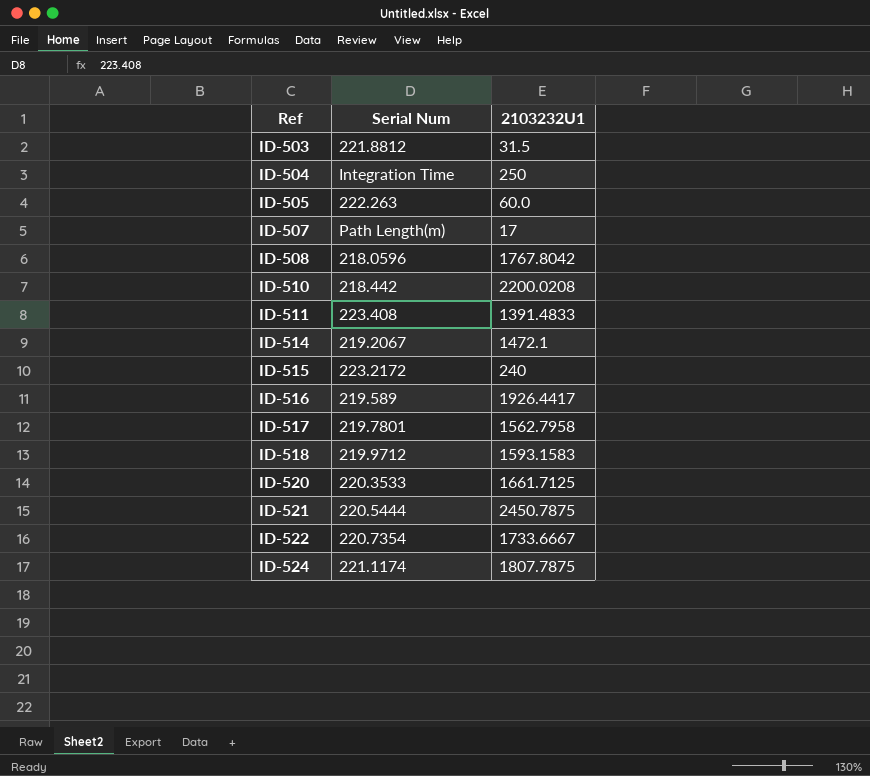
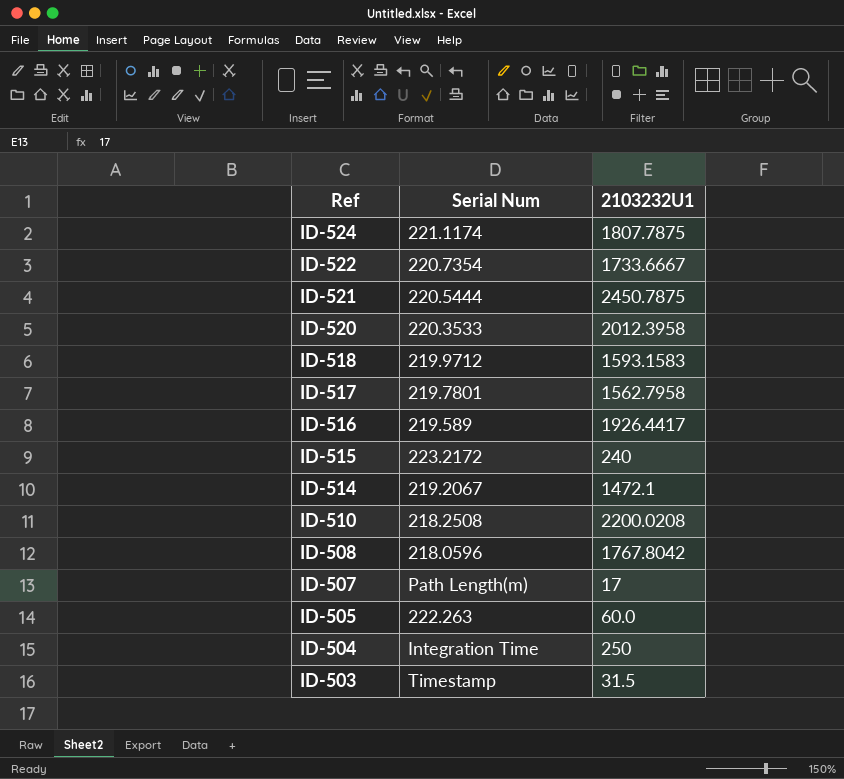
row order: Ref ascending -> Ref descending
row ID-511: 223.408 | 1391.4833 -> none
ID-520 | 2103232U1: 1661.7125 -> 2012.3958
ID-510 | Serial Num: 218.442 -> 218.2508
ID-503 | Serial Num: 221.8812 -> Timestamp

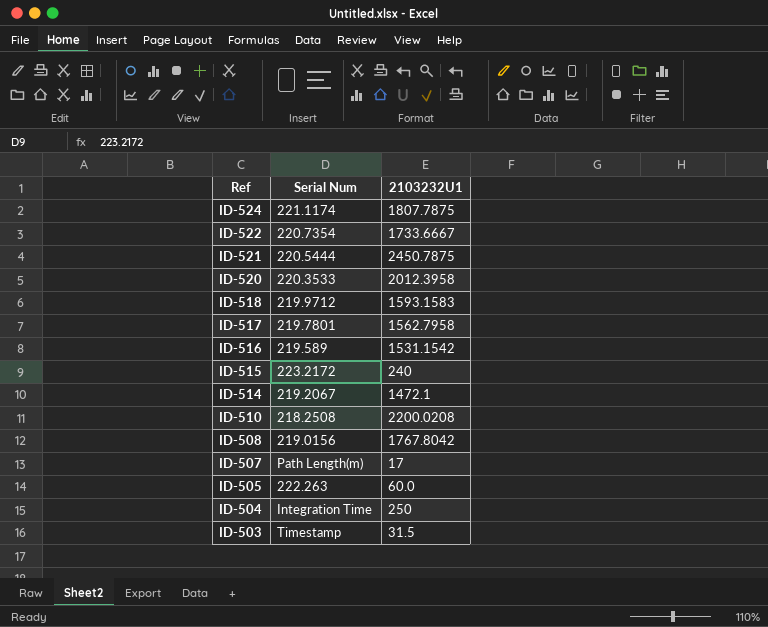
ID-516 | 2103232U1: 1926.4417 -> 1531.1542
ID-508 | Serial Num: 218.0596 -> 219.0156

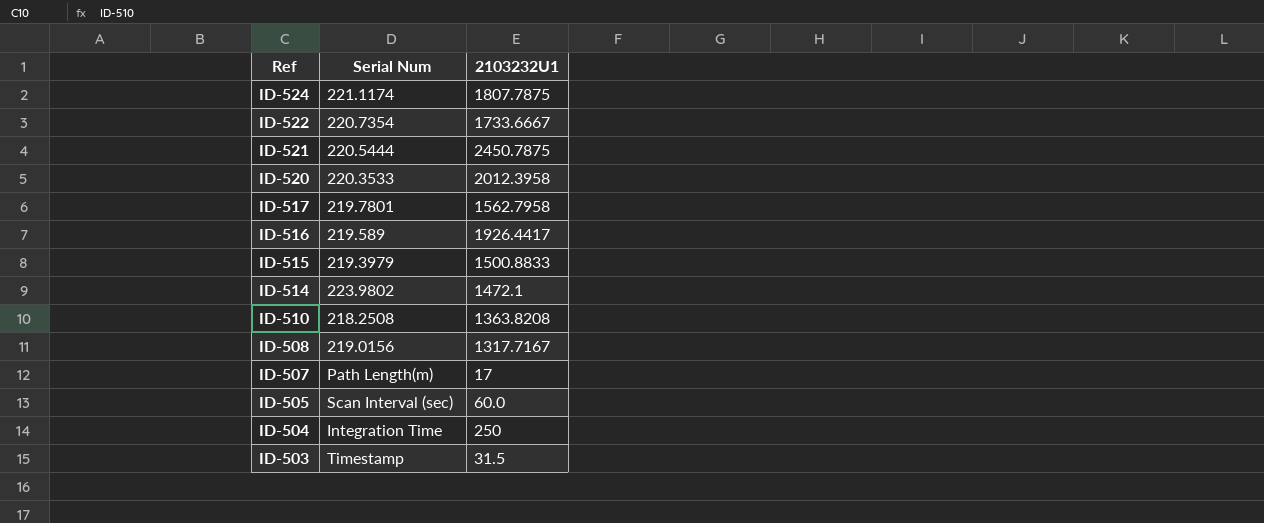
row ID-518: 219.9712 | 1593.1583 -> none
ID-516 | 2103232U1: 1531.1542 -> 1926.4417
ID-515 | Serial Num: 223.2172 -> 219.3979
ID-515 | 2103232U1: 240 -> 1500.8833
ID-514 | Serial Num: 219.2067 -> 223.9802
ID-510 | 2103232U1: 2200.0208 -> 1363.8208
ID-508 | 2103232U1: 1767.8042 -> 1317.7167
ID-505 | Serial Num: 222.263 -> Scan Interval (sec)

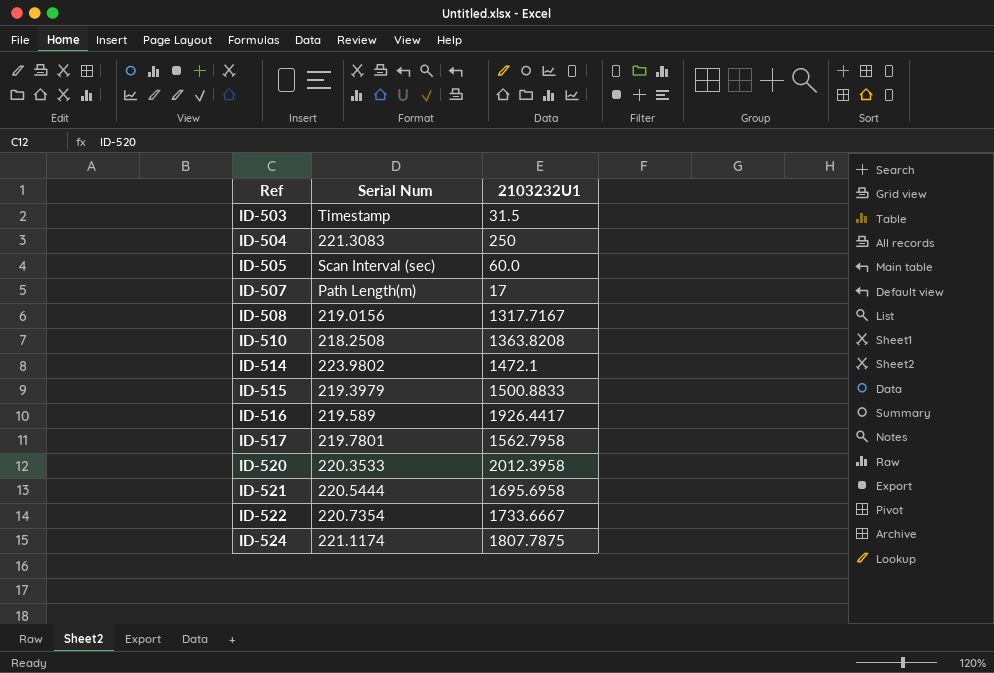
row order: Ref descending -> Ref ascending
ID-504 | Serial Num: Integration Time -> 221.3083
ID-521 | 2103232U1: 2450.7875 -> 1695.6958

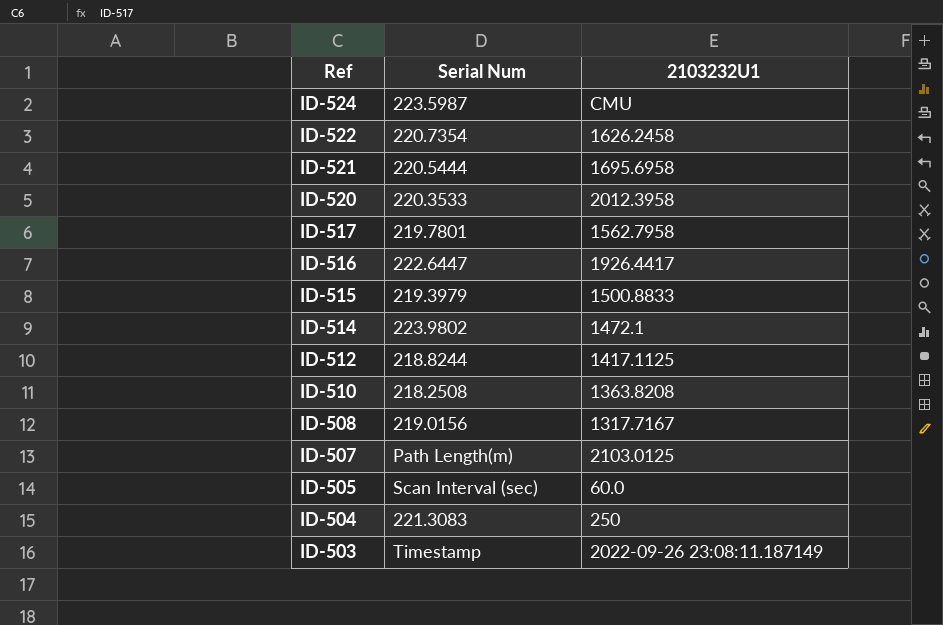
row order: Ref ascending -> Ref descending
ID-524 | Serial Num: 221.1174 -> 223.5987
ID-524 | 2103232U1: 1807.7875 -> CMU
ID-522 | 2103232U1: 1733.6667 -> 1626.2458
ID-516 | Serial Num: 219.589 -> 222.6447
row ID-512: none -> 218.8244 | 1417.1125
ID-507 | 2103232U1: 17 -> 2103.0125
ID-503 | 2103232U1: 31.5 -> 2022-09-26 23:08:11.187149

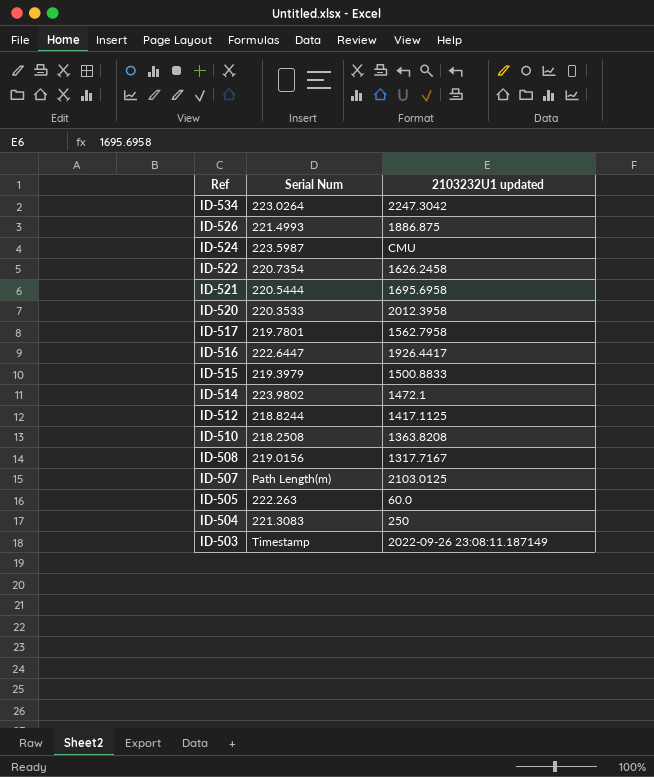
column name: 2103232U1 -> 2103232U1 updated
row ID-534: none -> 223.0264 | 2247.3042
row ID-526: none -> 221.4993 | 1886.875
ID-505 | Serial Num: Scan Interval (sec) -> 222.263

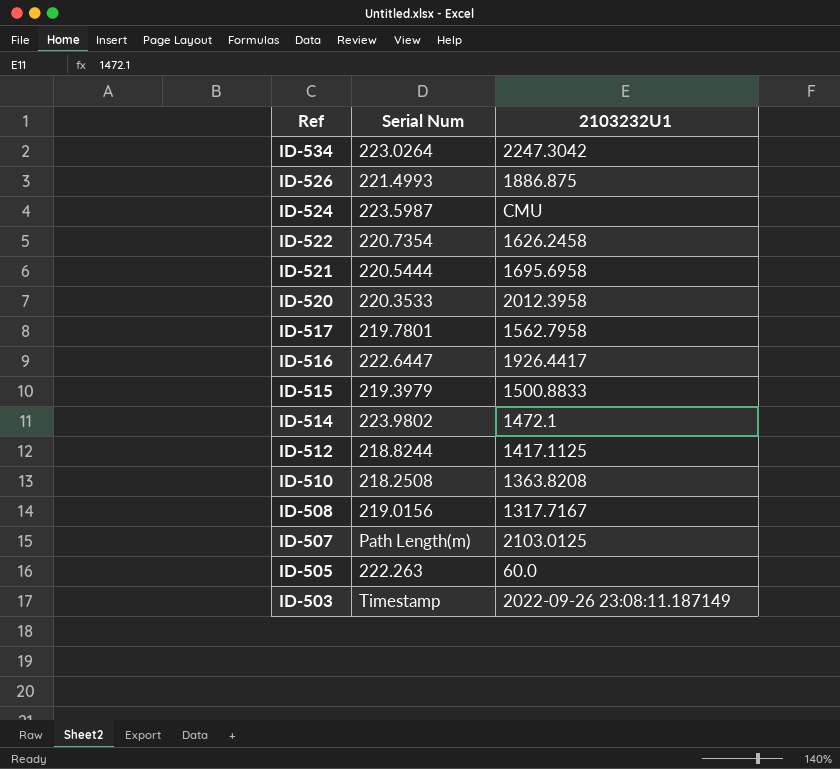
column name: 2103232U1 updated -> 2103232U1
row ID-504: 221.3083 | 250 -> none

